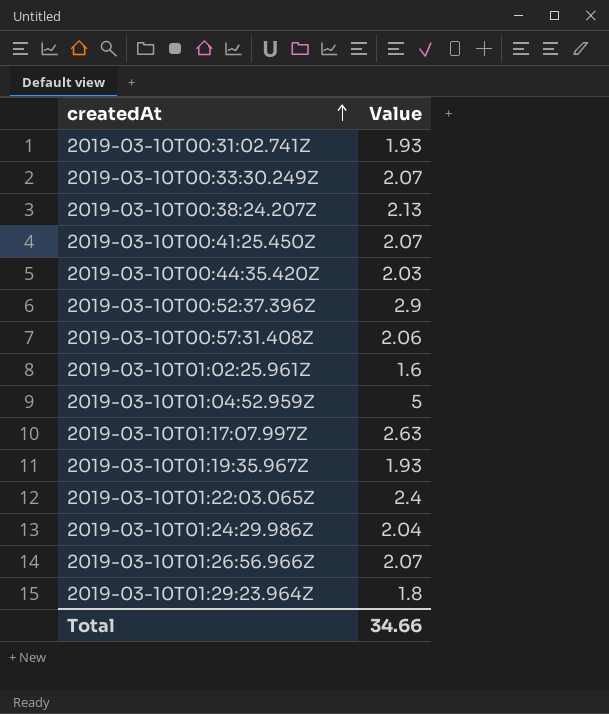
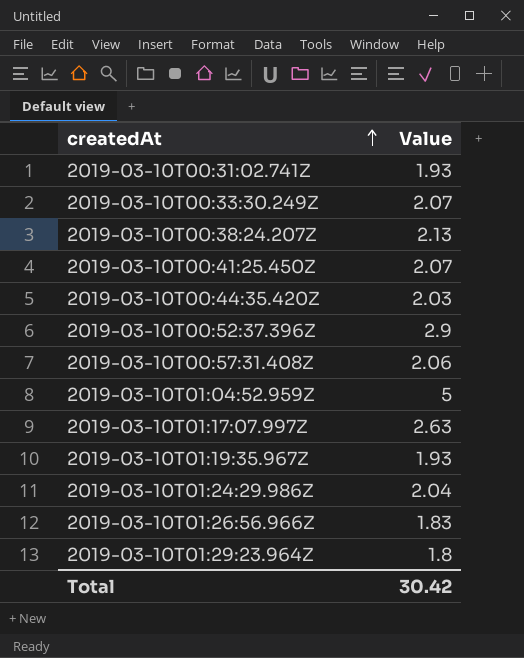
row 2019-03-10T01:02:25.961Z: 1.6 -> none
row 2019-03-10T01:22:03.065Z: 2.4 -> none
2019-03-10T01:26:56.966Z | Value: 2.07 -> 1.83
Total | Value: 34.66 -> 30.42

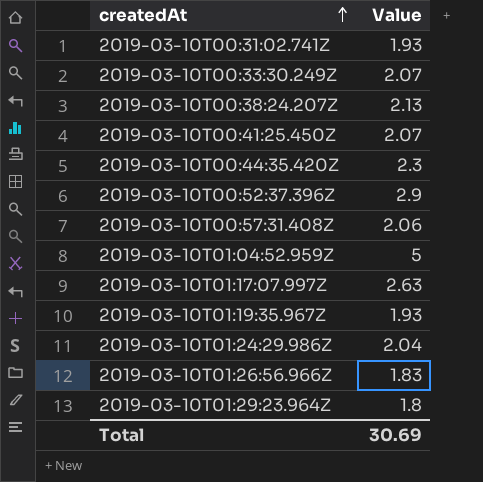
2019-03-10T00:44:35.420Z | Value: 2.03 -> 2.3
Total | Value: 30.42 -> 30.69

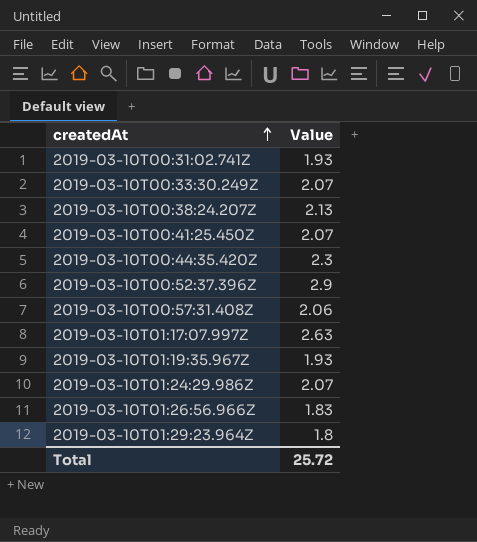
row 2019-03-10T01:04:52.959Z: 5 -> none
2019-03-10T01:24:29.986Z | Value: 2.04 -> 2.07
Total | Value: 30.69 -> 25.72

